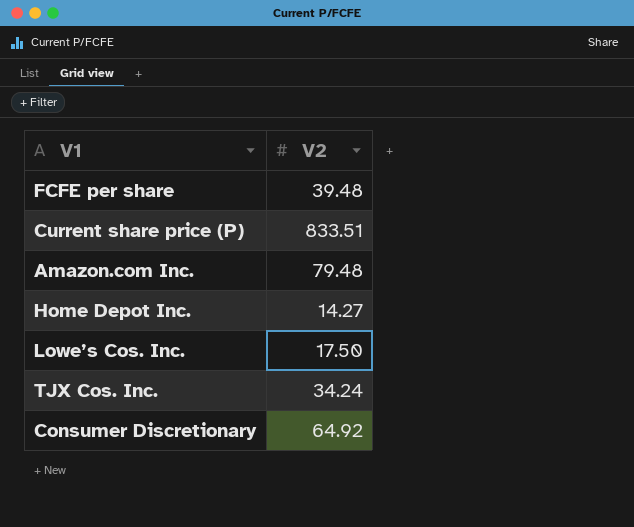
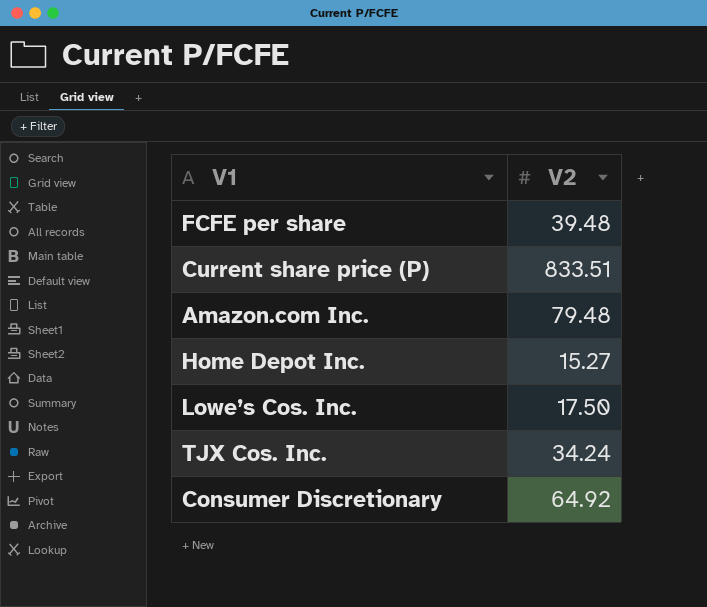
Home Depot Inc. | V2: 14.27 -> 15.27

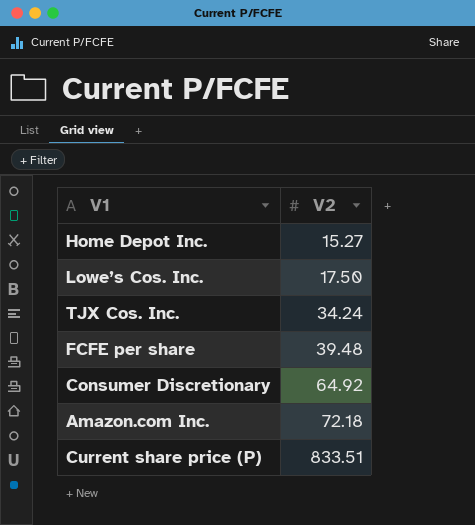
row order: none -> V2 ascending
Amazon.com Inc. | V2: 79.48 -> 72.18

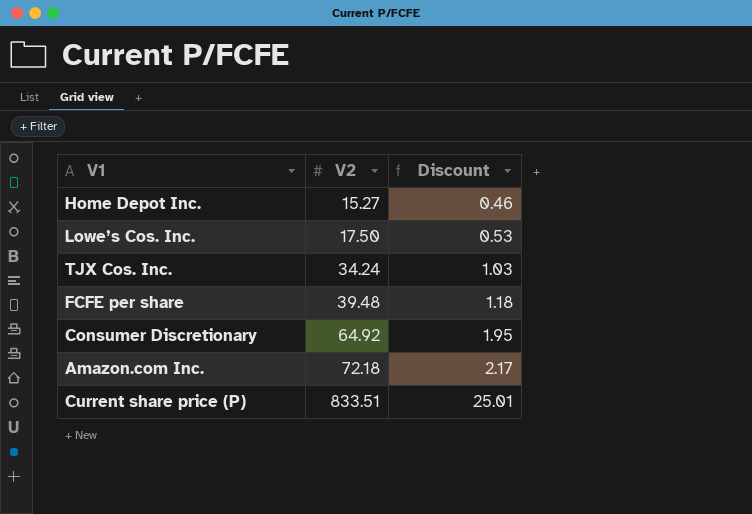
column Discount | formula: none -> [V2] * 0.03

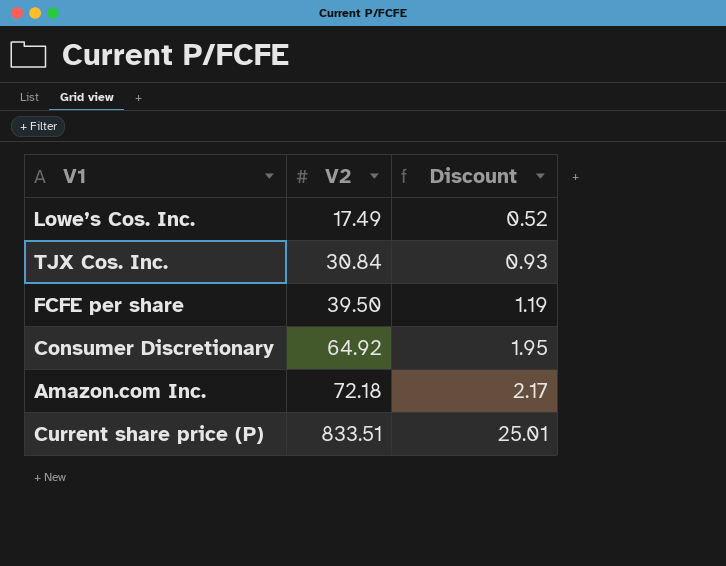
row Home Depot Inc.: 15.27 | 0.46 -> none
Lowe’s Cos. Inc. | V2: 17.50 -> 17.49
Lowe’s Cos. Inc. | Discount: 0.53 -> 0.52
TJX Cos. Inc. | V2: 34.24 -> 30.84
TJX Cos. Inc. | Discount: 1.03 -> 0.93
FCFE per share | V2: 39.48 -> 39.50
FCFE per share | Discount: 1.18 -> 1.19

